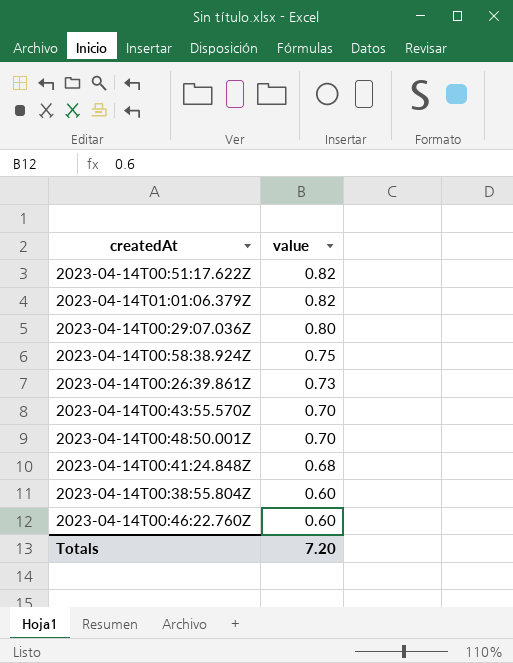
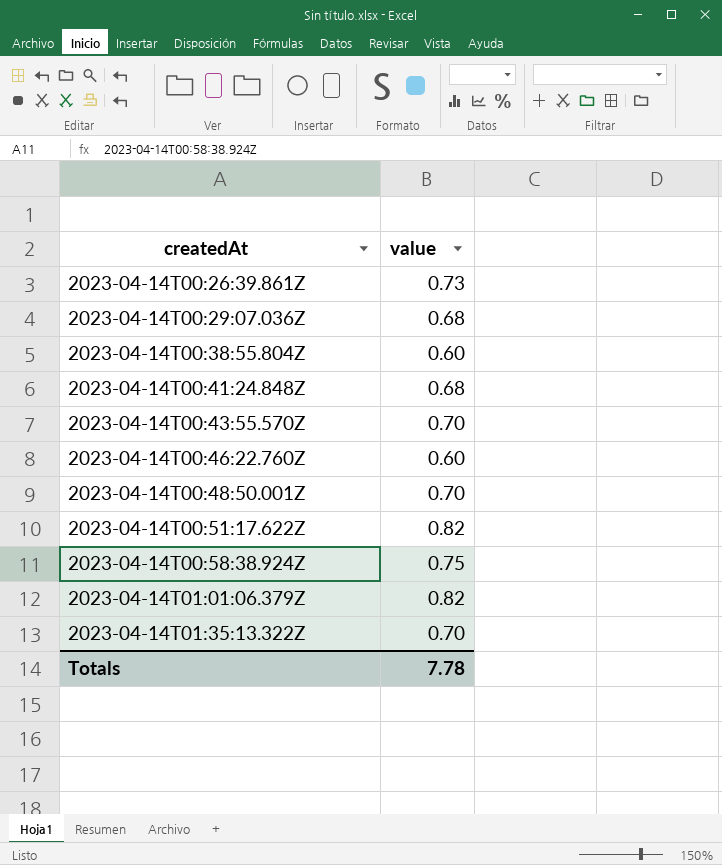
row order: value descending -> createdAt ascending
2023-04-14T00:29:07.036Z | value: 0.80 -> 0.68
row 2023-04-14T01:35:13.322Z: none -> 0.70
Totals | value: 7.20 -> 7.78

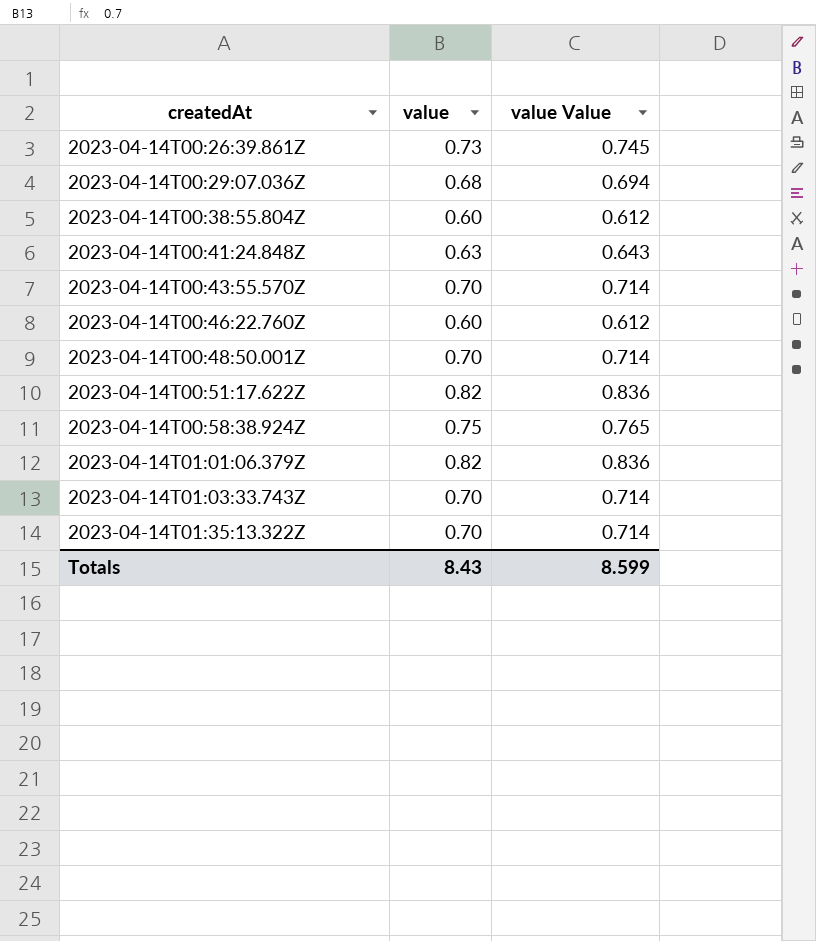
column value Value | formula: none -> [value] * 1.02
2023-04-14T00:41:24.848Z | value: 0.68 -> 0.63
row 2023-04-14T01:03:33.743Z: none -> 0.70 | 0.714
Totals | value: 7.78 -> 8.43

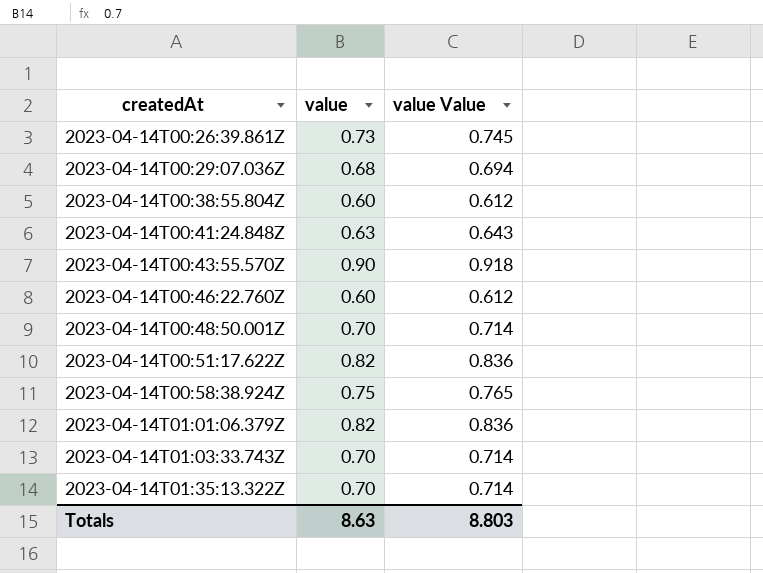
2023-04-14T00:43:55.570Z | value: 0.70 -> 0.90
2023-04-14T00:43:55.570Z | value Value: 0.714 -> 0.918
Totals | value: 8.43 -> 8.63
Totals | value Value: 8.599 -> 8.803

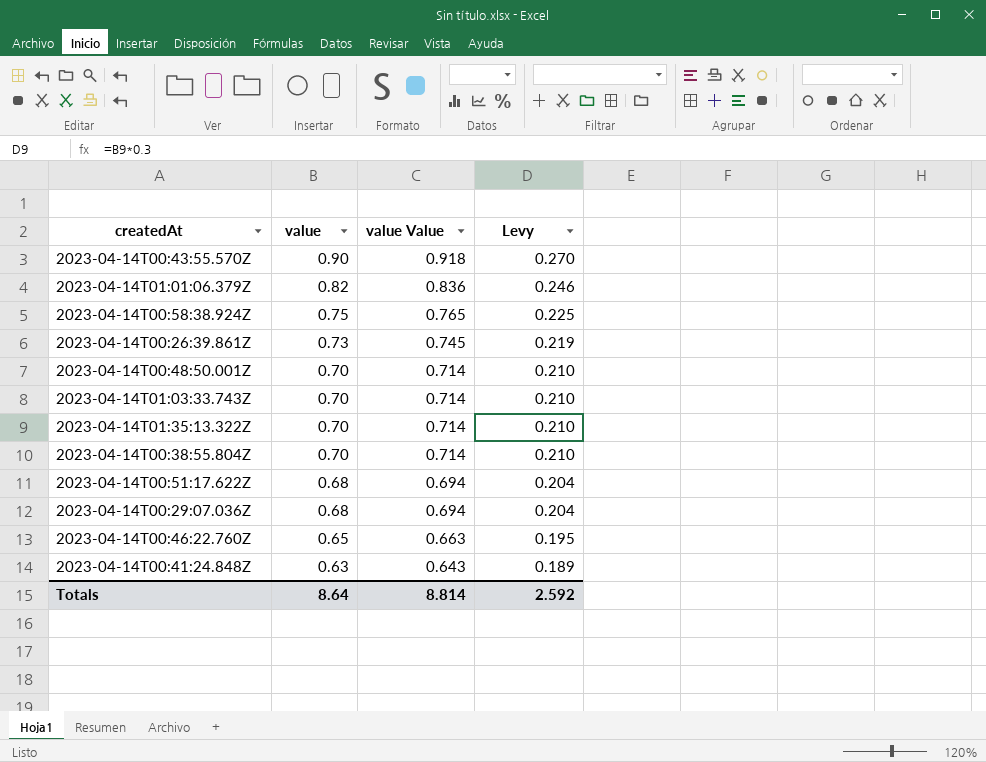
row order: createdAt ascending -> value descending
column Levy | formula: none -> [value] * 0.3
2023-04-14T00:38:55.804Z | value: 0.60 -> 0.70
2023-04-14T00:38:55.804Z | value Value: 0.612 -> 0.714
2023-04-14T00:51:17.622Z | value: 0.82 -> 0.68
2023-04-14T00:51:17.622Z | value Value: 0.836 -> 0.694
2023-04-14T00:46:22.760Z | value: 0.60 -> 0.65
2023-04-14T00:46:22.760Z | value Value: 0.612 -> 0.663
Totals | value: 8.63 -> 8.64
Totals | value Value: 8.803 -> 8.814

